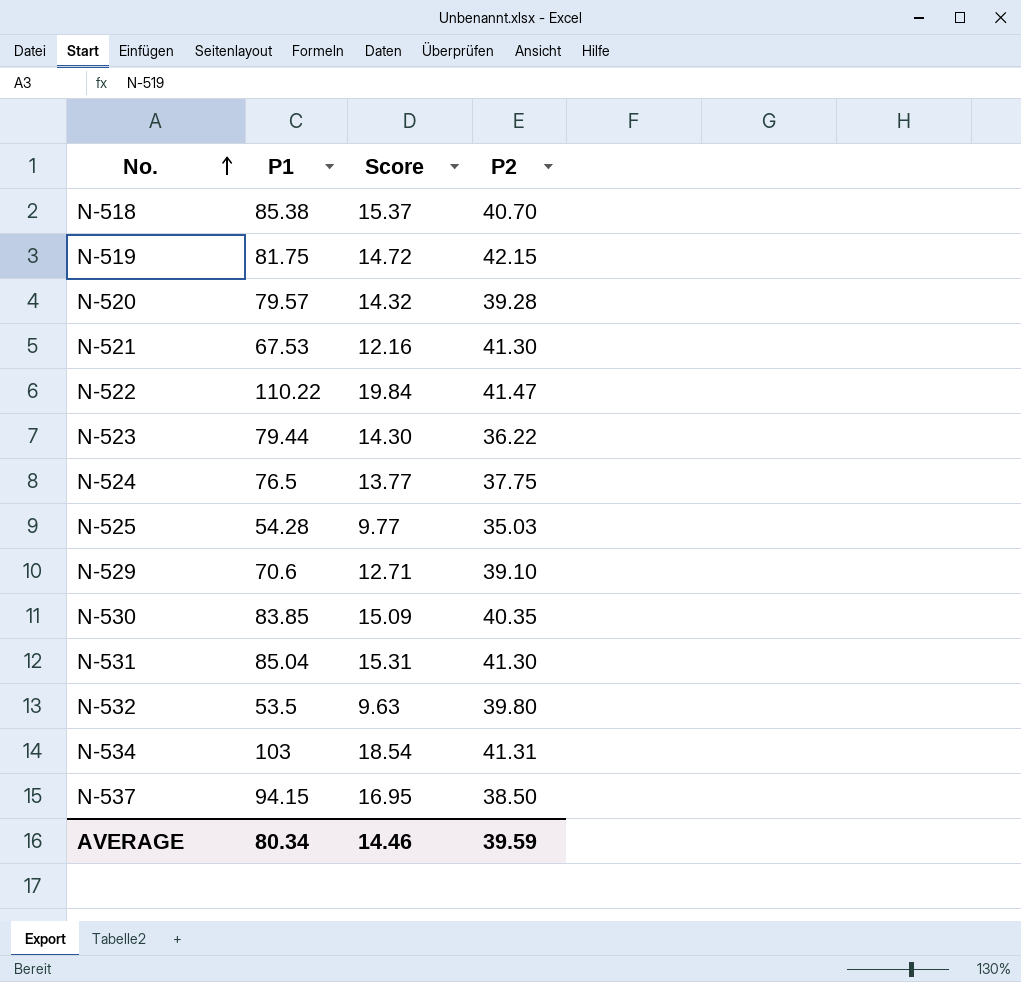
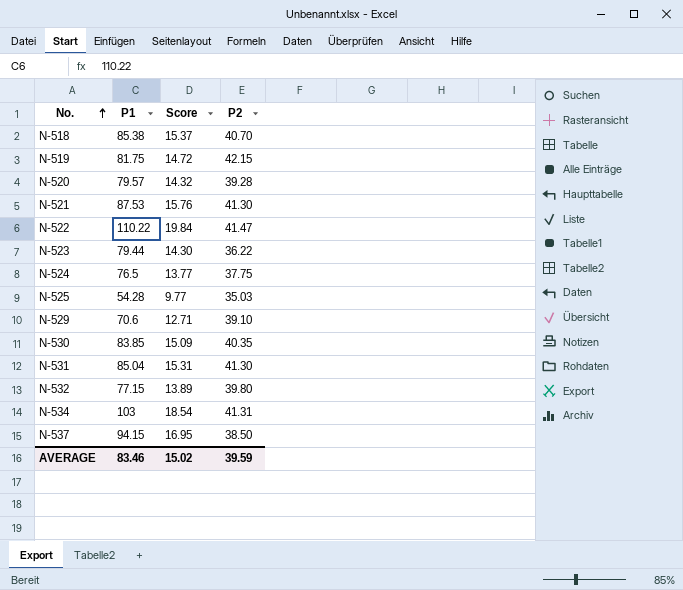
N-521 | P1: 67.53 -> 87.53
N-521 | Score: 12.16 -> 15.76
N-532 | P1: 53.5 -> 77.15
N-532 | Score: 9.63 -> 13.89
AVERAGE | P1: 80.34 -> 83.46
AVERAGE | Score: 14.46 -> 15.02

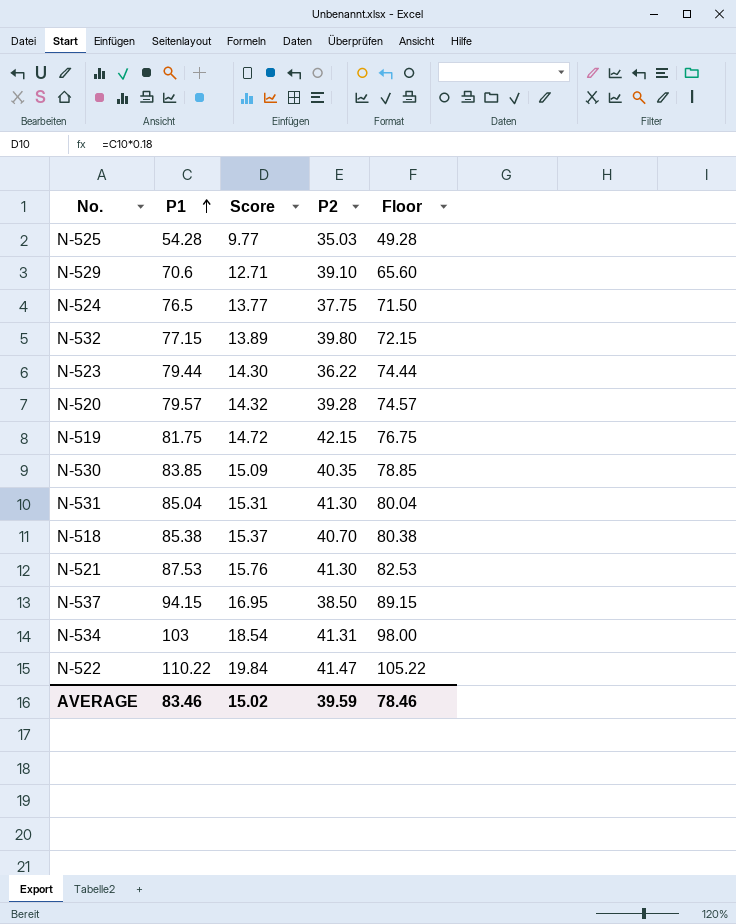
row order: No. ascending -> P1 ascending
column Floor | formula: none -> [P1] - 5

